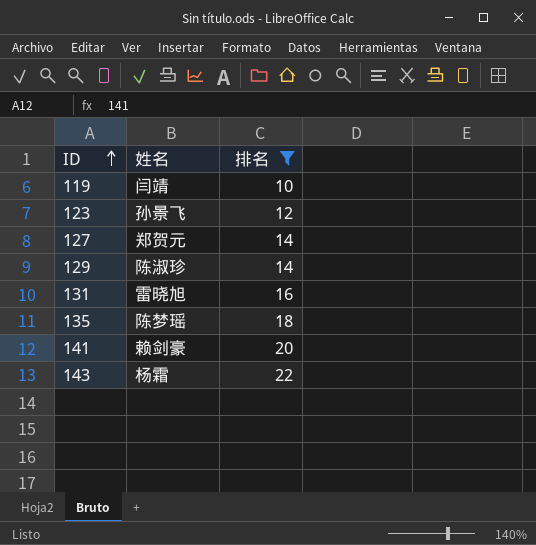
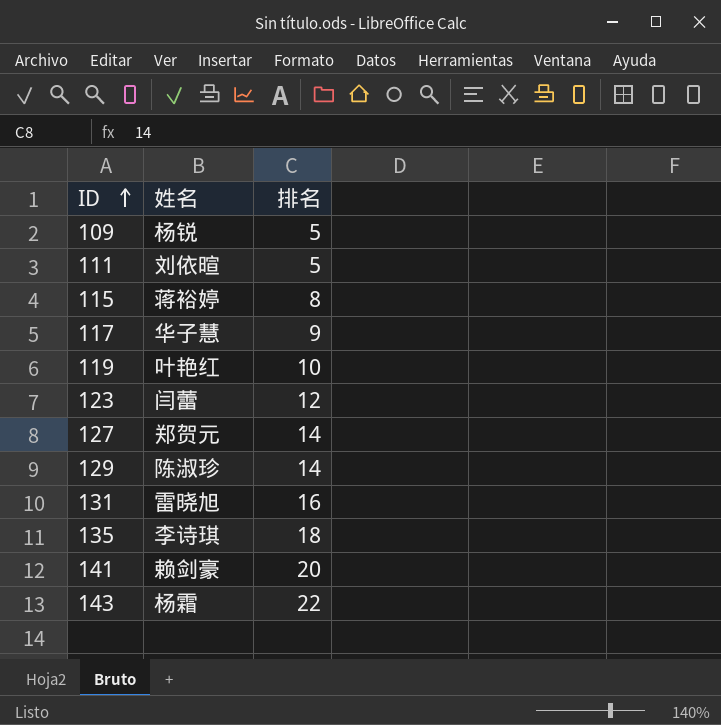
filter: 排名 >= 10 -> none
119 | 姓名: 闫靖 -> 叶艳红
123 | 姓名: 孙景飞 -> 闫蕾
135 | 姓名: 陈梦瑶 -> 李诗琪

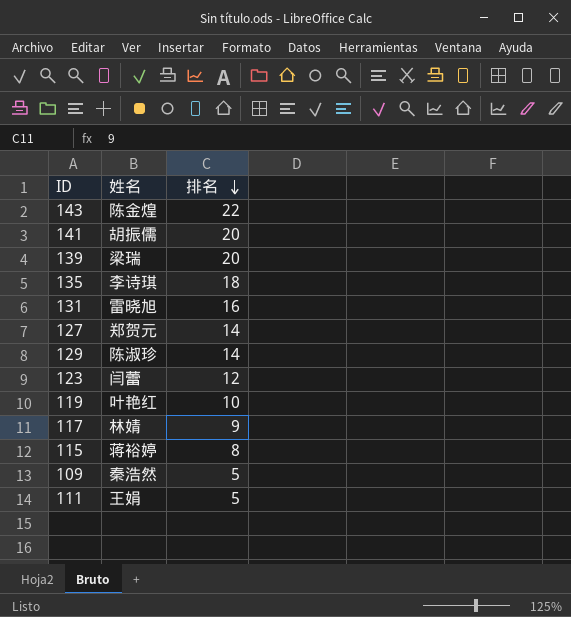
row order: ID ascending -> 排名 descending
143 | 姓名: 杨霜 -> 陈金煌
141 | 姓名: 赖剑豪 -> 胡振儒
row 139: none -> 梁瑞 | 20
117 | 姓名: 华子慧 -> 林婧
109 | 姓名: 杨锐 -> 秦浩然
111 | 姓名: 刘依暄 -> 王娟

